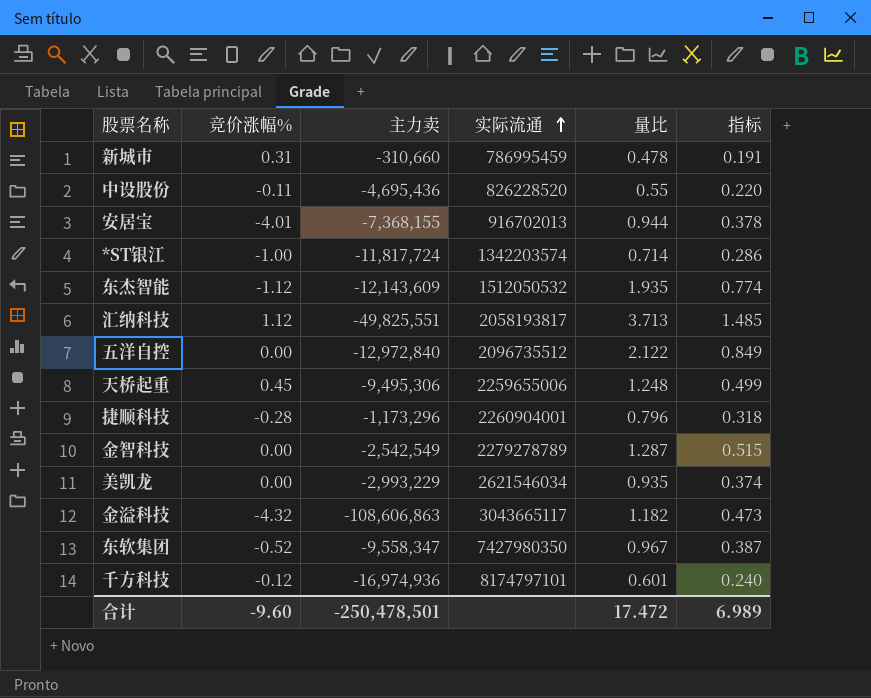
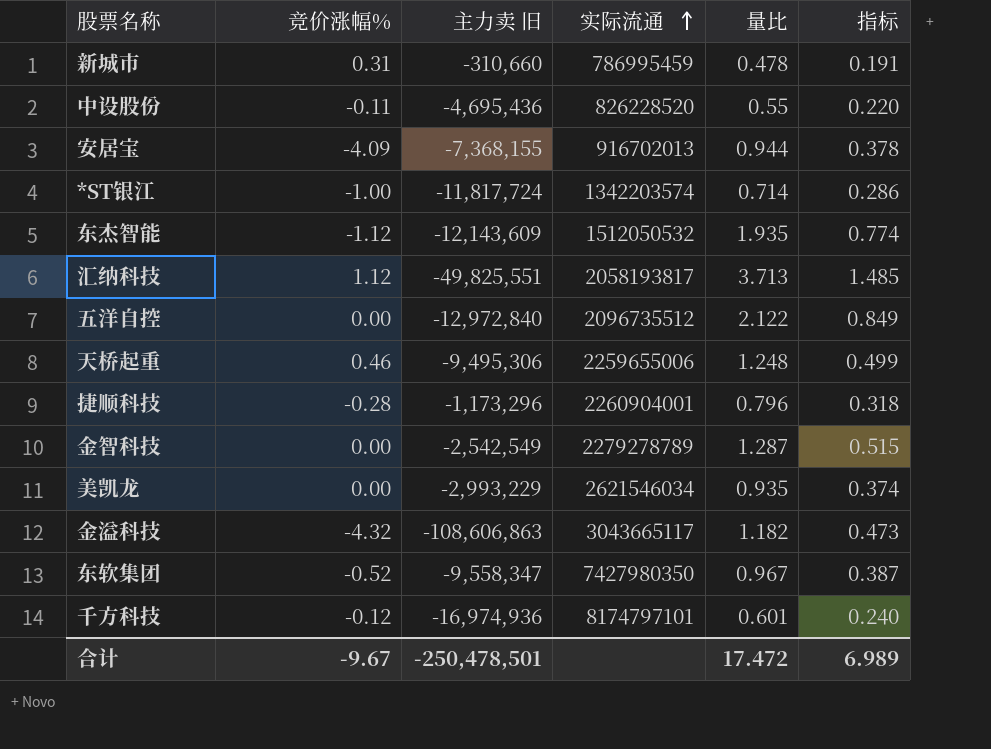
column name: 主力卖 -> 主力卖 旧
安居宝 | 竞价涨幅%: -4.01 -> -4.09
天桥起重 | 竞价涨幅%: 0.45 -> 0.46
合计 | 竞价涨幅%: -9.60 -> -9.67

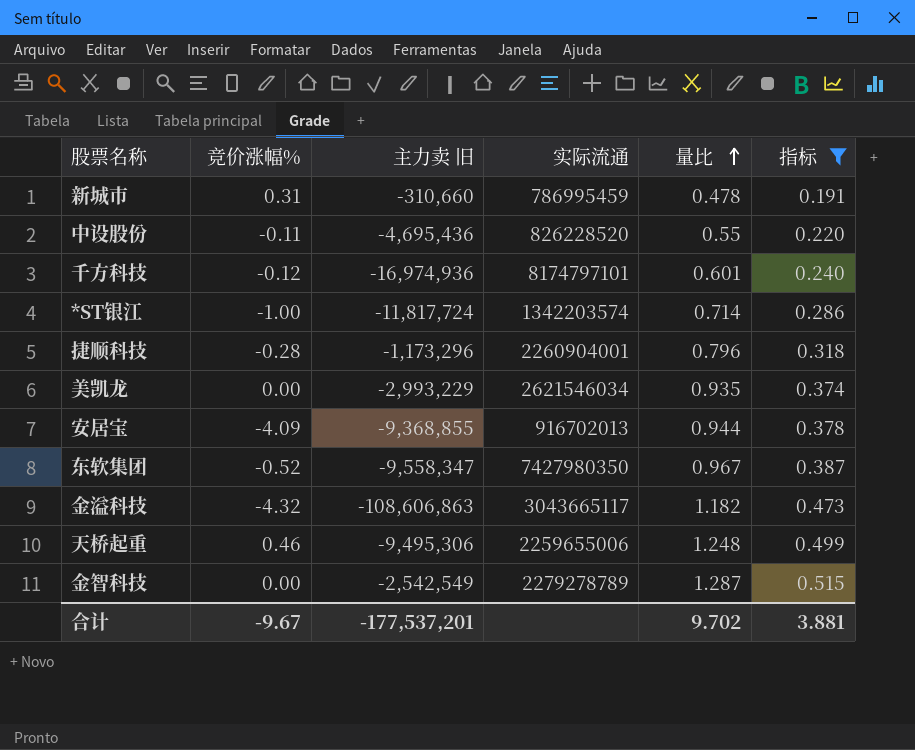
filter: none -> 指标 <= 0.515
row order: 实际流通 ascending -> 量比 ascending
安居宝 | 主力卖 旧: -7,368,155 -> -9,368,855
合计 | 主力卖 旧: -250,478,501 -> -177,537,201
合计 | 量比: 17.472 -> 9.702
合计 | 指标: 6.989 -> 3.881

